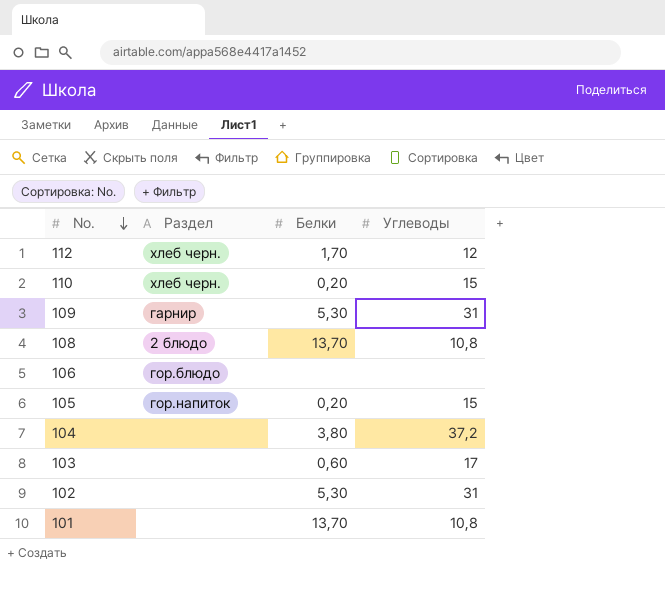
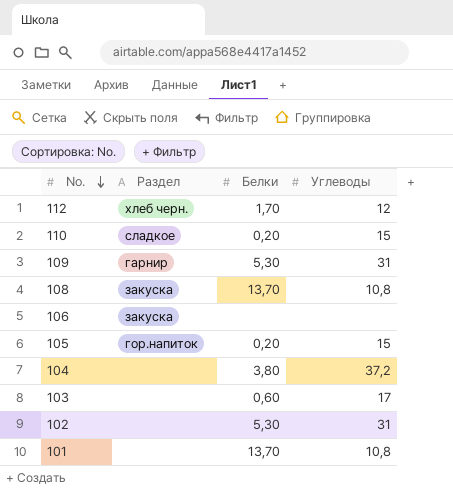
110 | Раздел: хлеб черн. -> сладкое
108 | Раздел: 2 блюдо -> закуска
106 | Раздел: гор.блюдо -> закуска

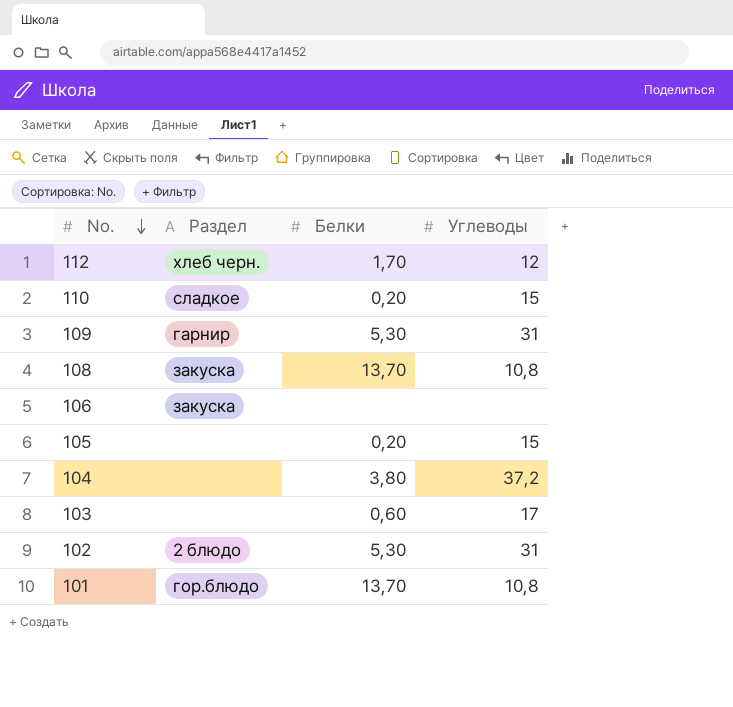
105 | Раздел: гор.напиток -> none
102 | Раздел: none -> 2 блюдо
101 | Раздел: none -> гор.блюдо

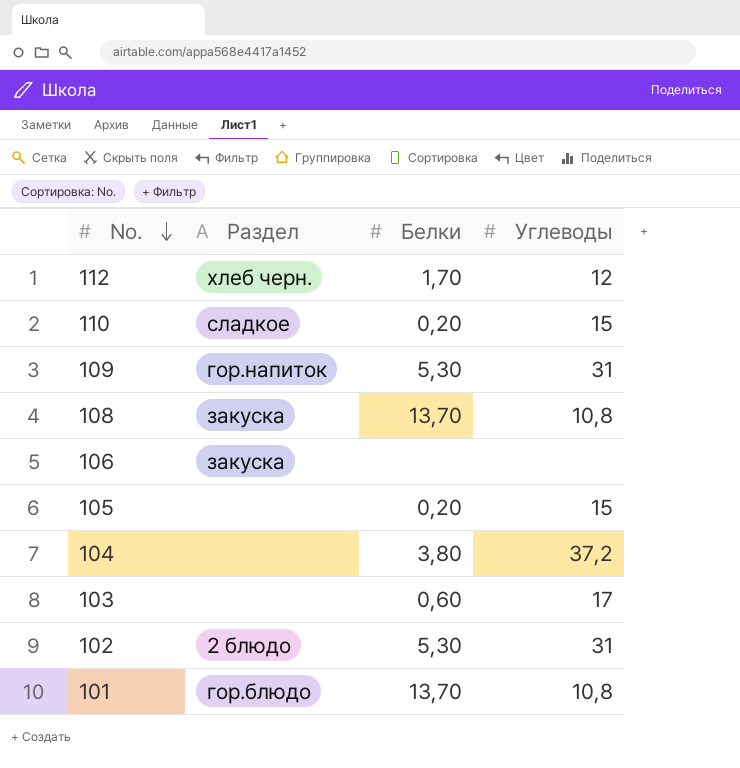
109 | Раздел: гарнир -> гор.напиток

